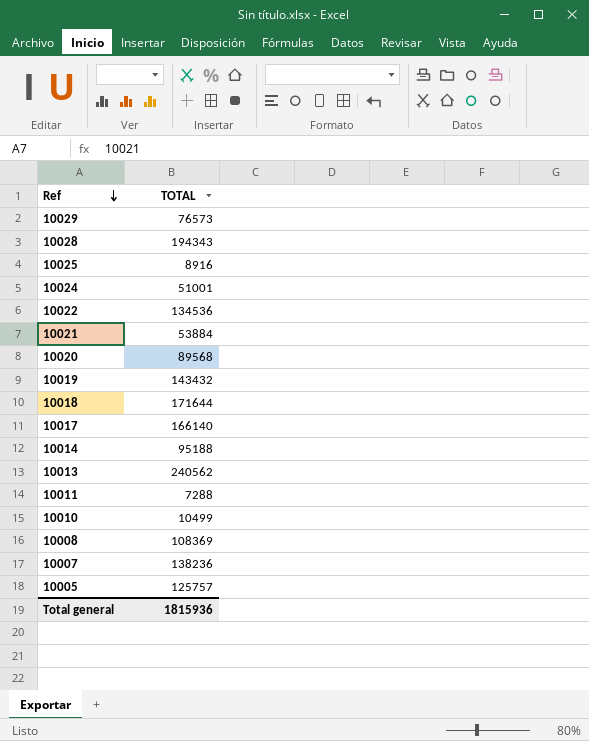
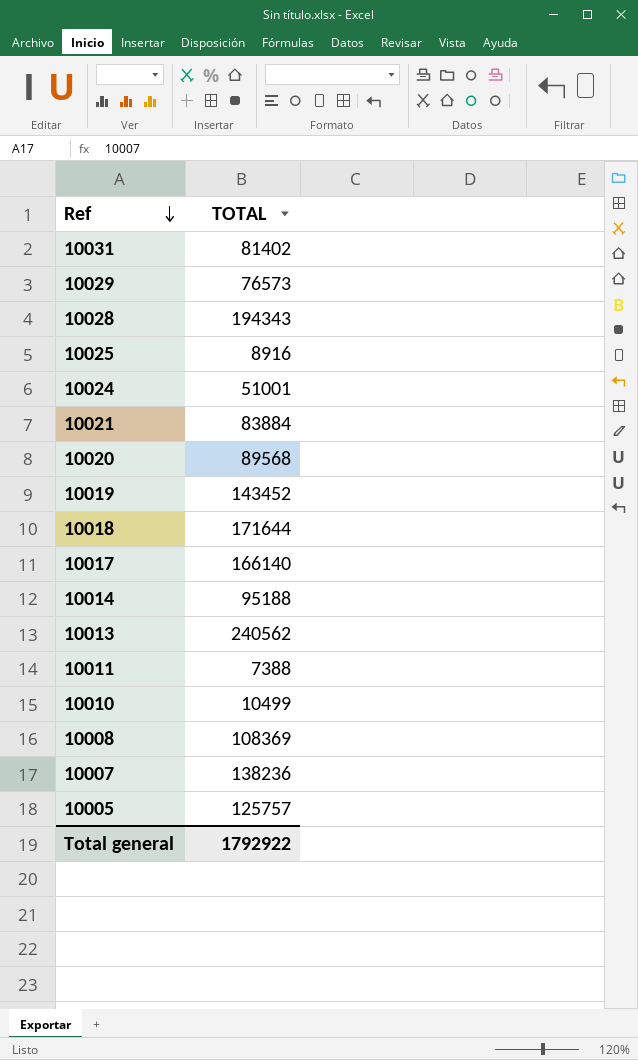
row 10022: 134536 -> none
row 10031: none -> 81402
10021 | TOTAL: 53884 -> 83884
10019 | TOTAL: 143432 -> 143452
10011 | TOTAL: 7288 -> 7388
Total general | TOTAL: 1815936 -> 1792922

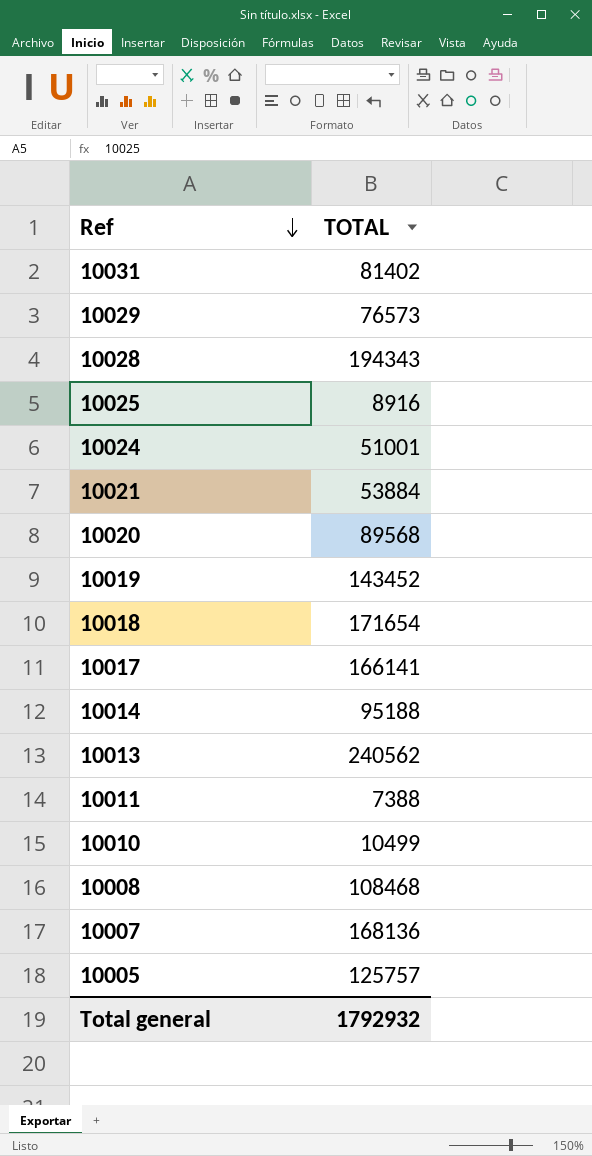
10021 | TOTAL: 83884 -> 53884
10018 | TOTAL: 171644 -> 171654
10017 | TOTAL: 166140 -> 166141
10008 | TOTAL: 108369 -> 108468
10007 | TOTAL: 138236 -> 168136
Total general | TOTAL: 1792922 -> 1792932

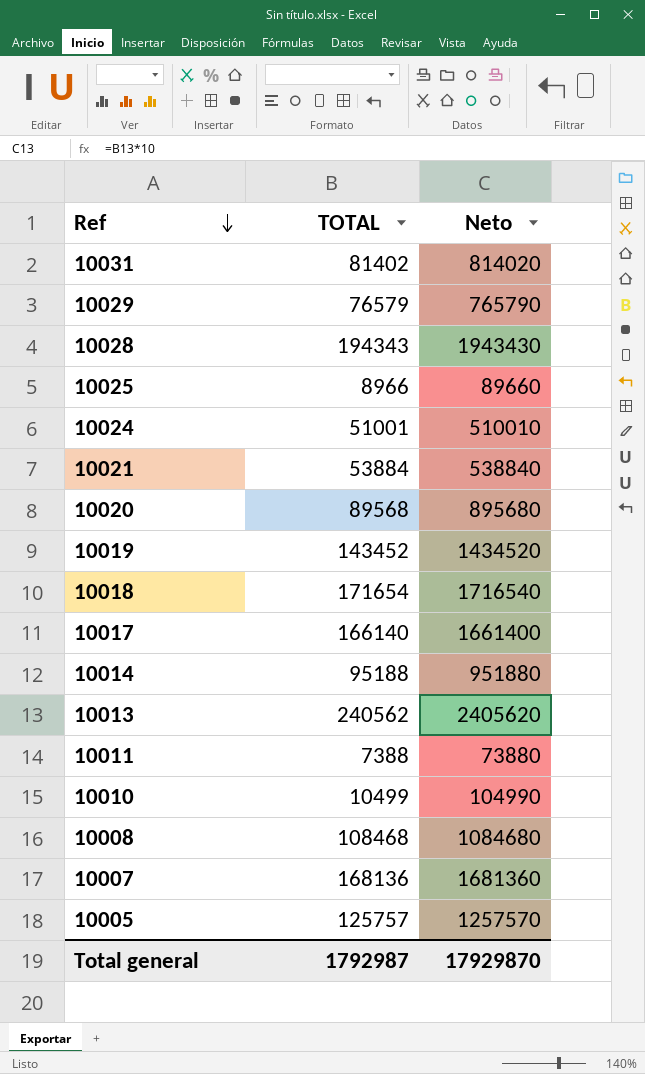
column Neto | formula: none -> [TOTAL] * 10
10029 | TOTAL: 76573 -> 76579
10025 | TOTAL: 8916 -> 8966
10017 | TOTAL: 166141 -> 166140
Total general | TOTAL: 1792932 -> 1792987

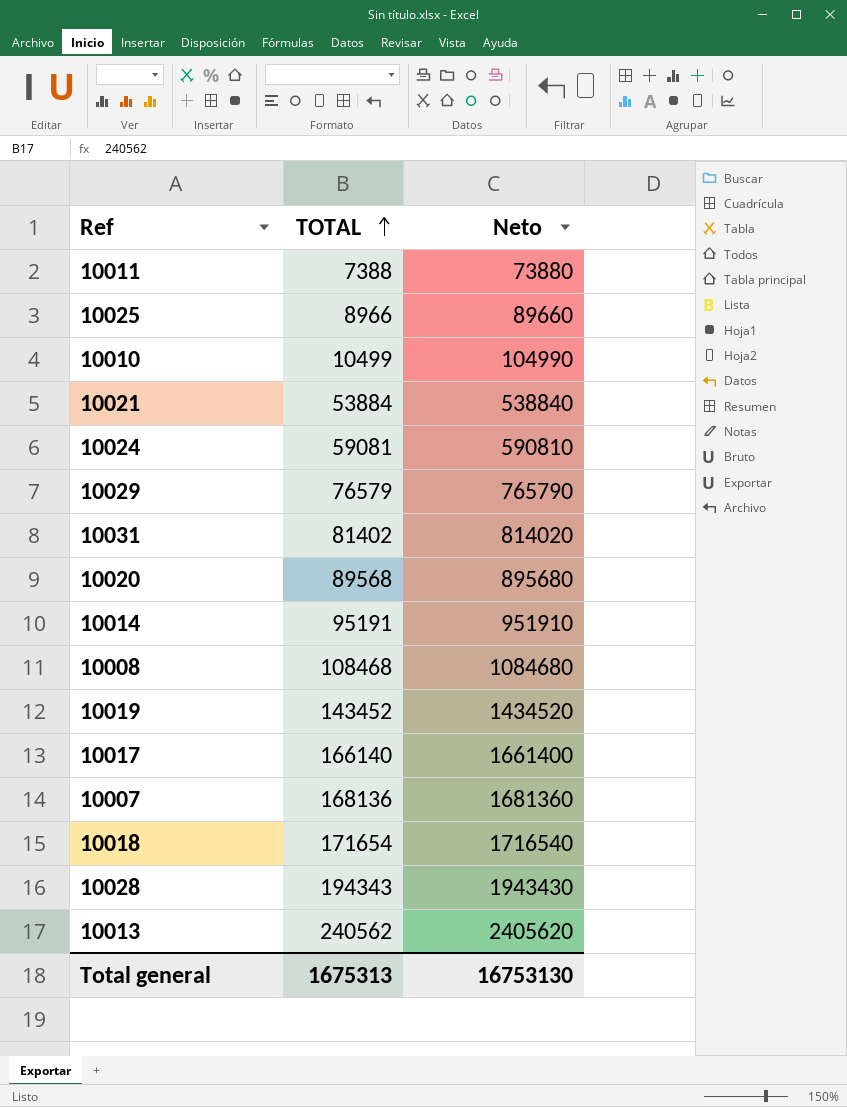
row order: Ref descending -> TOTAL ascending
row 10005: 125757 | 1257570 -> none
10024 | TOTAL: 51001 -> 59081
10024 | Neto: 510010 -> 590810
10014 | TOTAL: 95188 -> 95191
10014 | Neto: 951880 -> 951910
Total general | TOTAL: 1792987 -> 1675313
Total general | Neto: 17929870 -> 16753130

